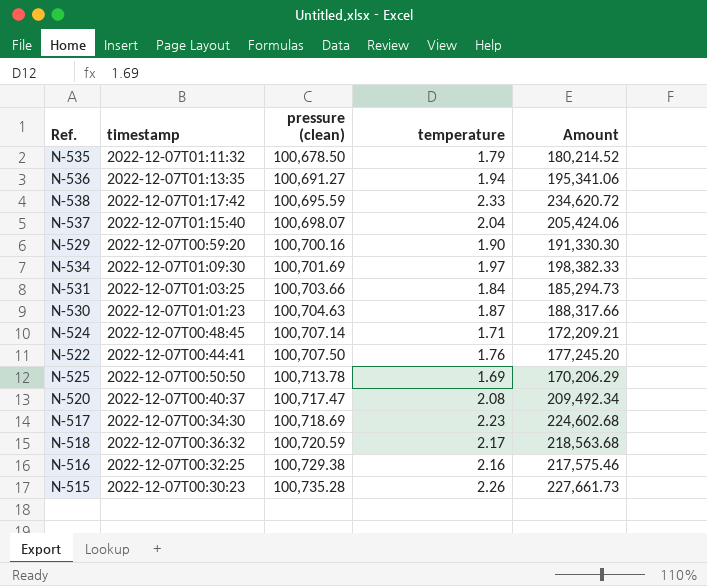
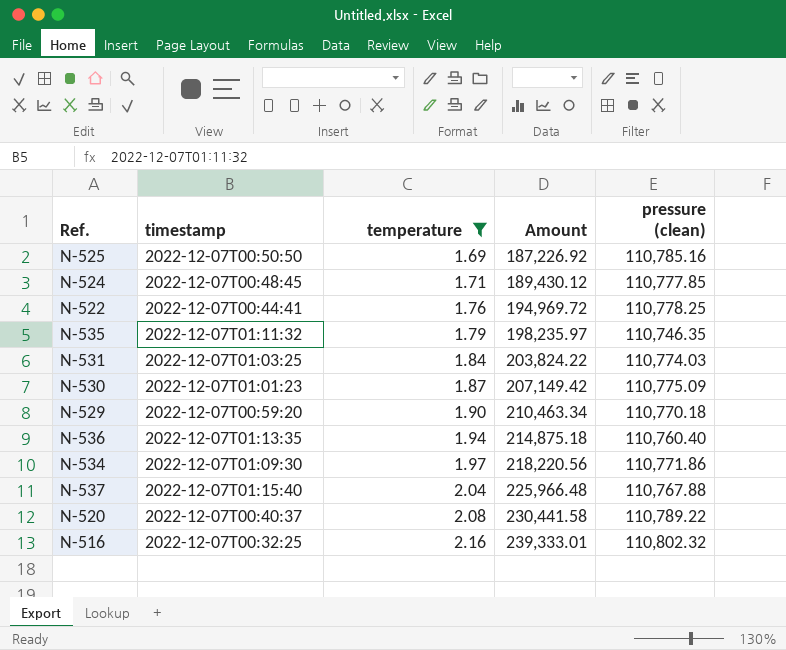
filter: none -> temperature <= 2.16
row order: pressure (clean) ascending -> temperature ascending
column pressure (clean) | position: 3 -> 5
N-525 | Amount: 170,206.29 -> 187,226.92
N-525 | pressure (clean): 100,713.78 -> 110,785.16
N-524 | Amount: 172,209.21 -> 189,430.12
N-524 | pressure (clean): 100,707.14 -> 110,777.85
N-522 | Amount: 177,245.20 -> 194,969.72
N-522 | pressure (clean): 100,707.50 -> 110,778.25
N-535 | Amount: 180,214.52 -> 198,235.97
N-535 | pressure (clean): 100,678.50 -> 110,746.35
N-531 | Amount: 185,294.73 -> 203,824.22
N-531 | pressure (clean): 100,703.66 -> 110,774.03
N-530 | Amount: 188,317.66 -> 207,149.42
N-530 | pressure (clean): 100,704.63 -> 110,775.09
N-529 | Amount: 191,330.30 -> 210,463.34
N-529 | pressure (clean): 100,700.16 -> 110,770.18
N-536 | Amount: 195,341.06 -> 214,875.18
N-536 | pressure (clean): 100,691.27 -> 110,760.40
N-534 | Amount: 198,382.33 -> 218,220.56
N-534 | pressure (clean): 100,701.69 -> 110,771.86
N-537 | Amount: 205,424.06 -> 225,966.48
N-537 | pressure (clean): 100,698.07 -> 110,767.88
N-520 | Amount: 209,492.34 -> 230,441.58
N-520 | pressure (clean): 100,717.47 -> 110,789.22
N-516 | Amount: 217,575.46 -> 239,333.01
N-516 | pressure (clean): 100,729.38 -> 110,802.32

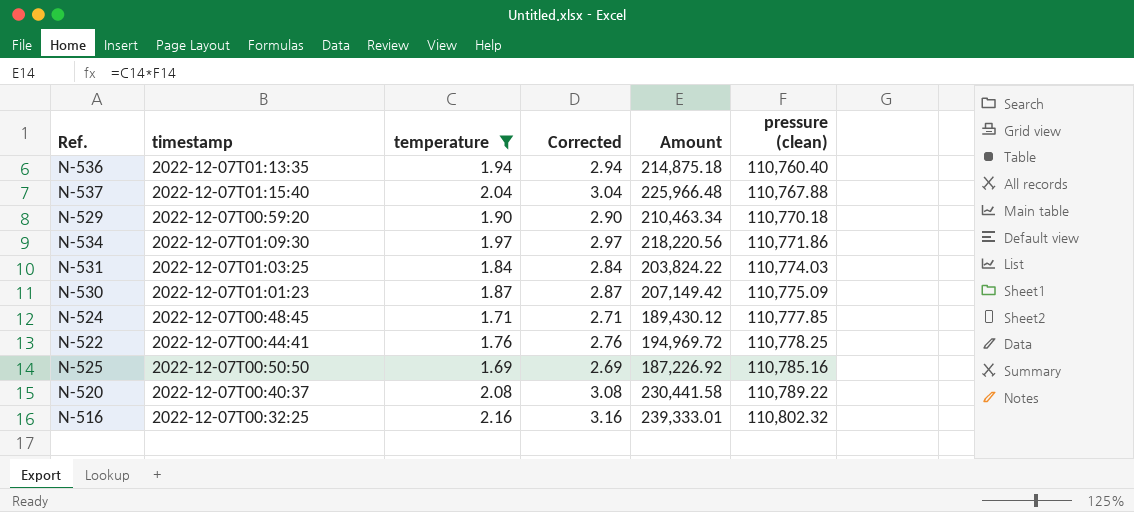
row order: temperature ascending -> pressure (clean) ascending
column Corrected | formula: none -> [temperature] + 1
row N-535: 2022-12-07T01:11:32 | 1.79 | 198,235.97 | 110,746.35 -> none

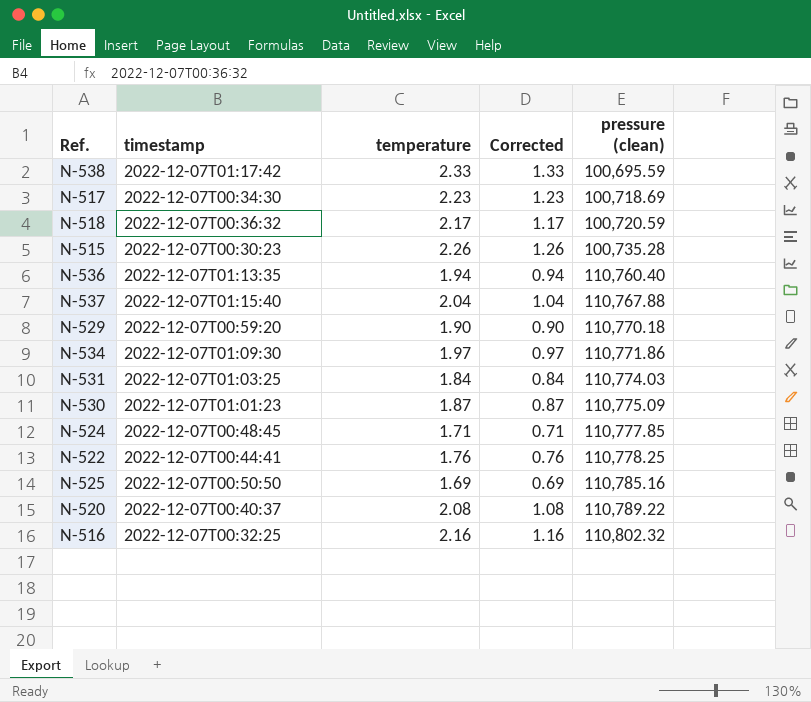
filter: temperature <= 2.16 -> none
column Amount | formula: [temperature] * [pressure (clean)] -> none
column Corrected | formula: [temperature] + 1 -> [temperature] - 1

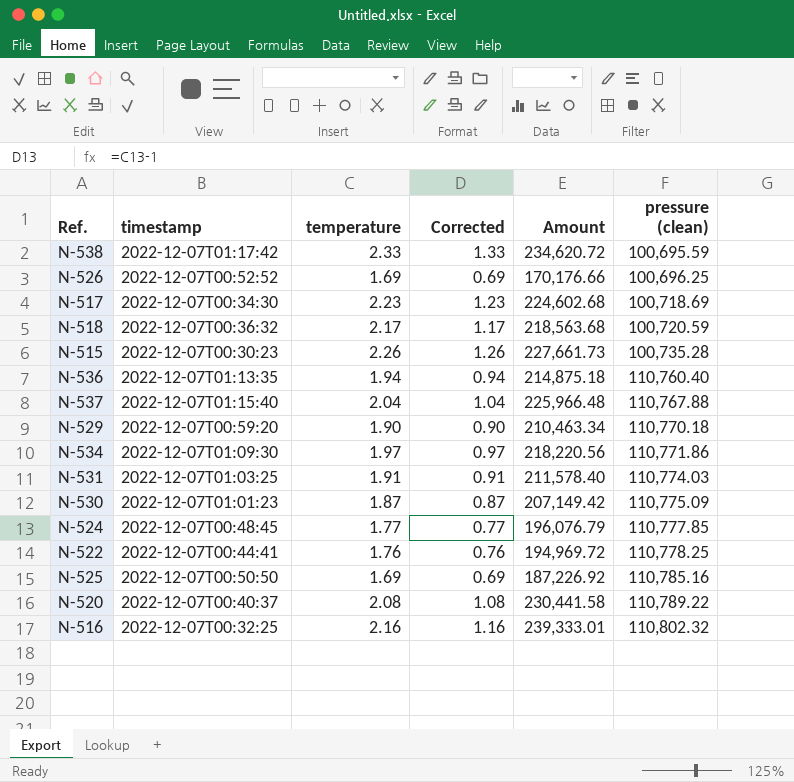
column Amount | formula: none -> [temperature] * [pressure (clean)]
row N-526: none -> 2022-12-07T00:52:52 | 1.69 | 0.69 | 170,176.66 | 100,696.25
N-531 | temperature: 1.84 -> 1.91
N-531 | Corrected: 0.84 -> 0.91
N-524 | temperature: 1.71 -> 1.77
N-524 | Corrected: 0.71 -> 0.77

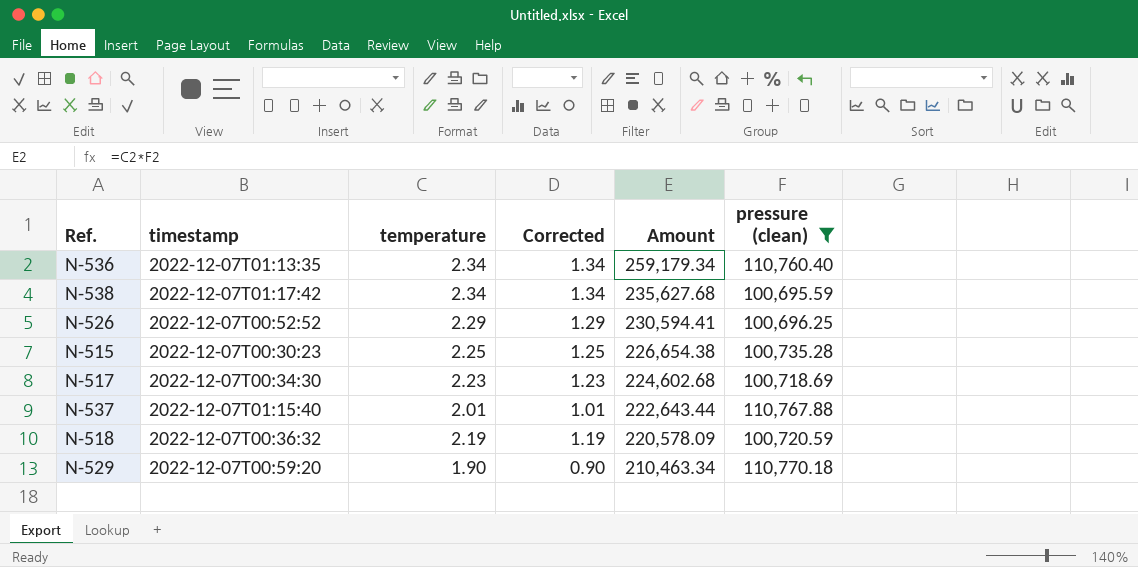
filter: none -> pressure (clean) <= 110,770.18
row order: pressure (clean) ascending -> Amount descending
N-536 | temperature: 1.94 -> 2.34
N-536 | Corrected: 0.94 -> 1.34
N-536 | Amount: 214,875.18 -> 259,179.34
N-538 | temperature: 2.33 -> 2.34
N-538 | Corrected: 1.33 -> 1.34
N-538 | Amount: 234,620.72 -> 235,627.68
N-526 | temperature: 1.69 -> 2.29
N-526 | Corrected: 0.69 -> 1.29
N-526 | Amount: 170,176.66 -> 230,594.41
N-515 | temperature: 2.26 -> 2.25
N-515 | Corrected: 1.26 -> 1.25
N-515 | Amount: 227,661.73 -> 226,654.38
N-537 | temperature: 2.04 -> 2.01
N-537 | Corrected: 1.04 -> 1.01
N-537 | Amount: 225,966.48 -> 222,643.44
N-518 | temperature: 2.17 -> 2.19
N-518 | Corrected: 1.17 -> 1.19
N-518 | Amount: 218,563.68 -> 220,578.09

